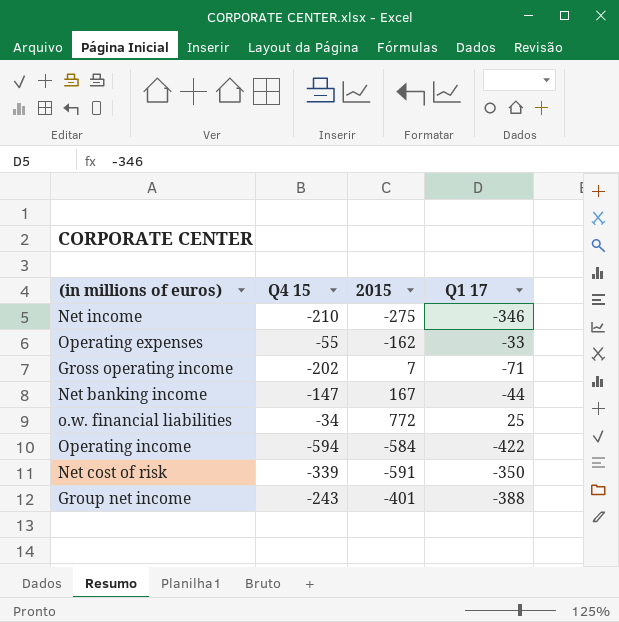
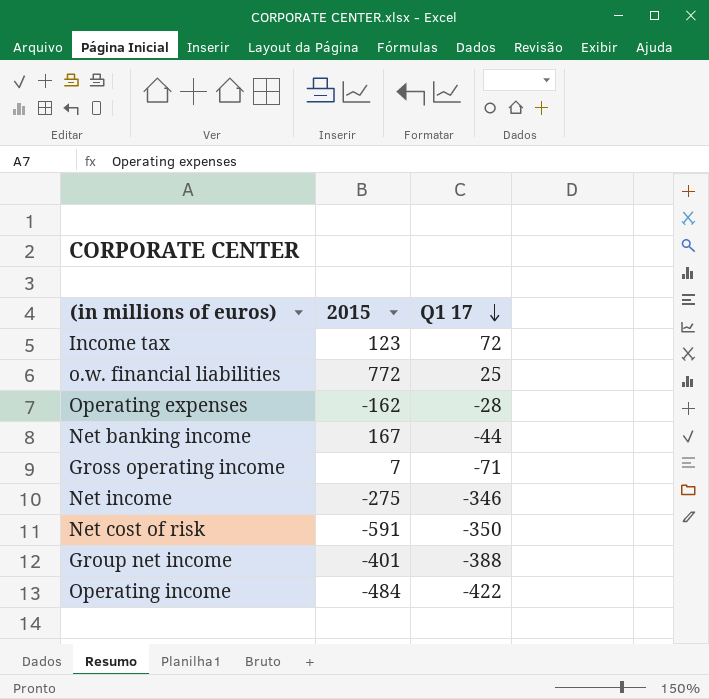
row order: none -> Q1 17 descending
column Q4 15 | position: 2 -> none
row Income tax: none -> 123 | 72
Operating expenses | Q1 17: -33 -> -28
Operating income | 2015: -584 -> -484

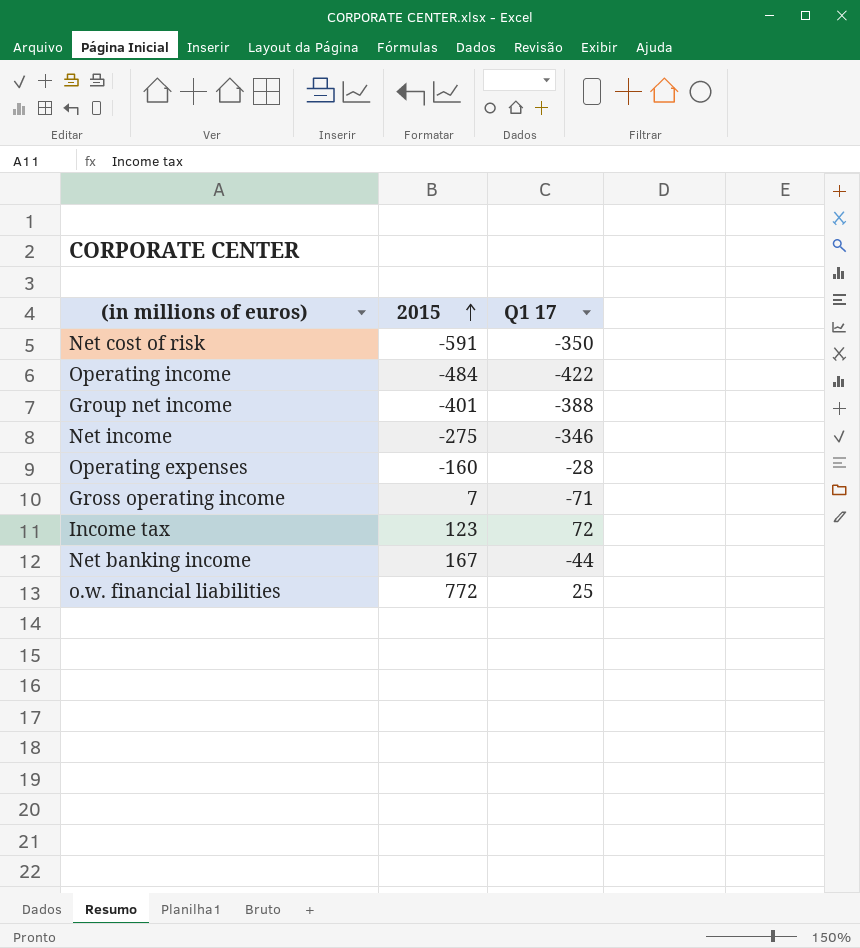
row order: Q1 17 descending -> 2015 ascending
Operating expenses | 2015: -162 -> -160

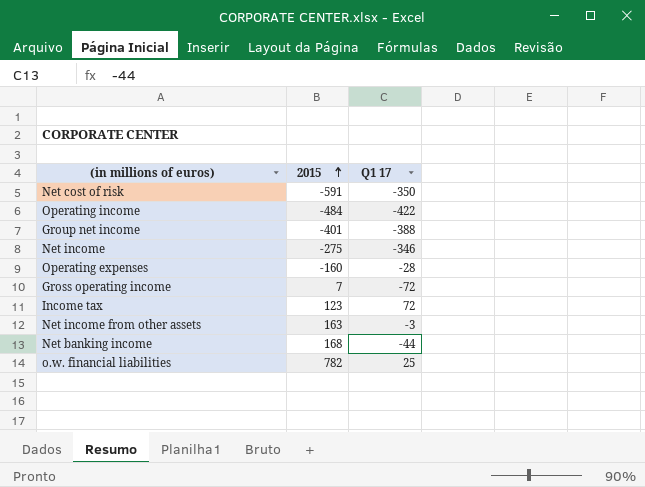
Gross operating income | Q1 17: -71 -> -72
row Net income from other assets: none -> 163 | -3
Net banking income | 2015: 167 -> 168
o.w. financial liabilities | 2015: 772 -> 782

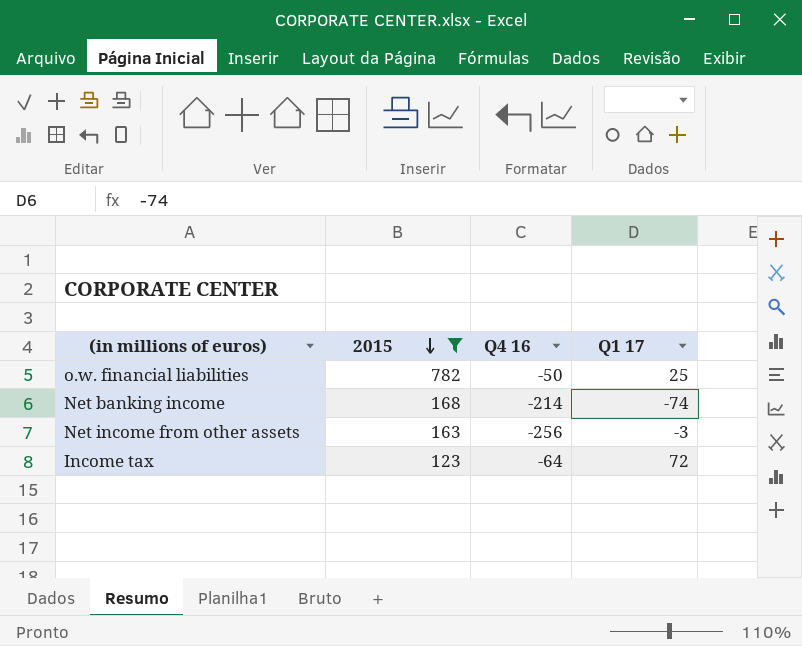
filter: none -> 2015 >= 123
row order: 2015 ascending -> 2015 descending
column Q4 16 | position: none -> 3
Net banking income | Q1 17: -44 -> -74

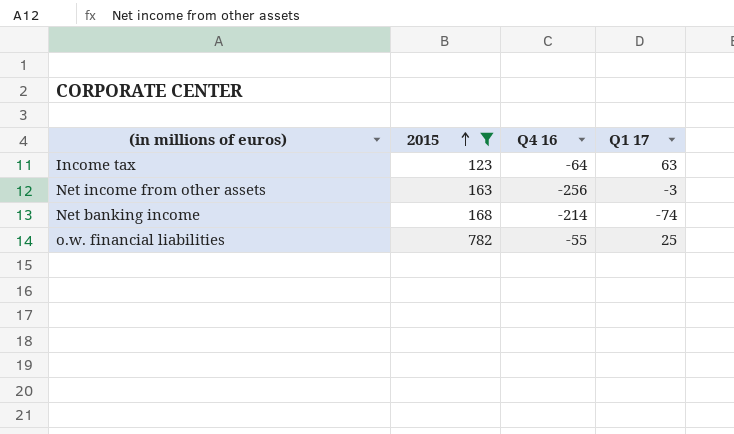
row order: 2015 descending -> 2015 ascending
Income tax | Q1 17: 72 -> 63
o.w. financial liabilities | Q4 16: -50 -> -55

